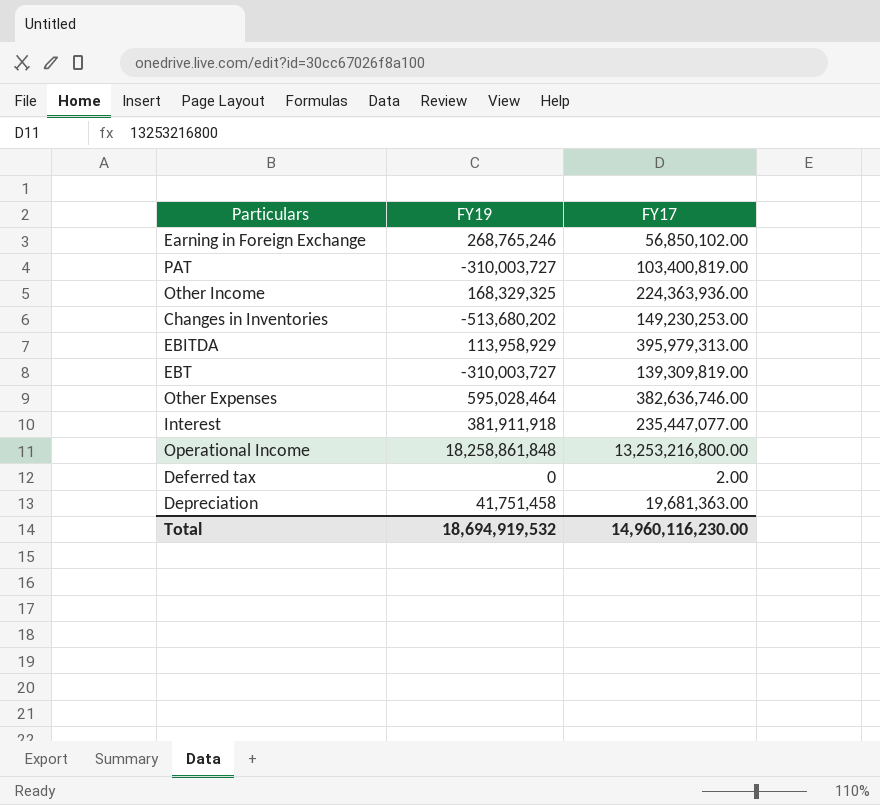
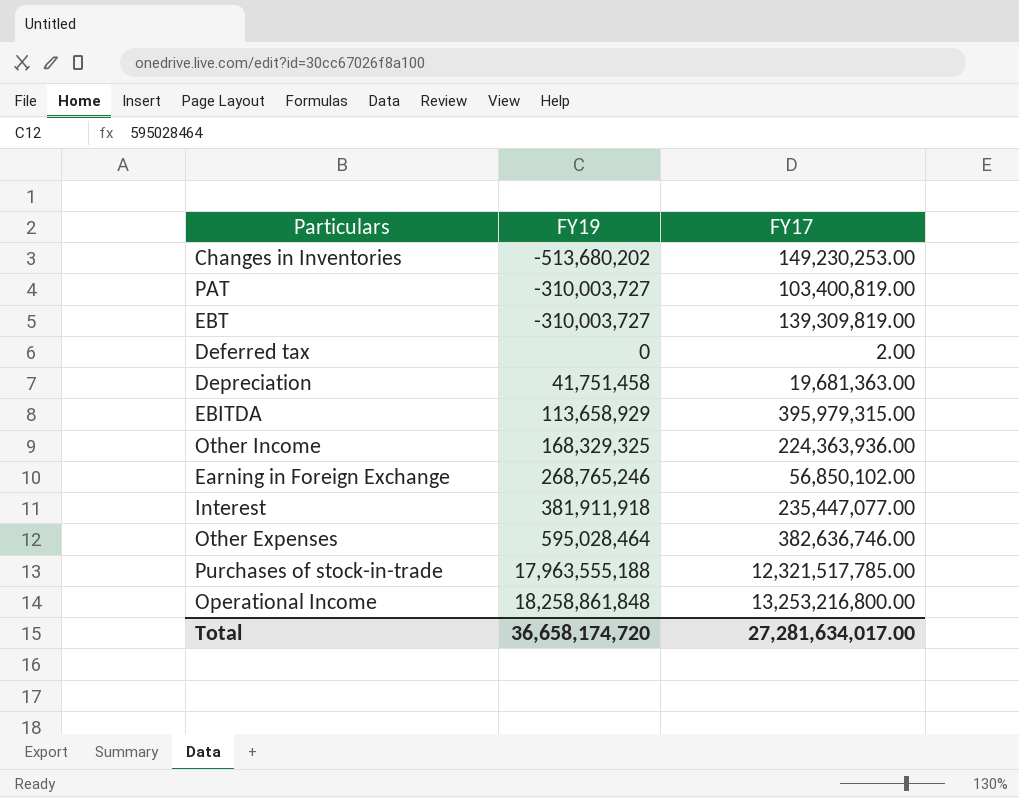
row order: none -> FY19 ascending
EBITDA | FY19: 113,958,929 -> 113,658,929
EBITDA | FY17: 395,979,313.00 -> 395,979,315.00
row Purchases of stock-in-trade: none -> 17,963,555,188 | 12,321,517,785.00
Total | FY19: 18,694,919,532 -> 36,658,174,720
Total | FY17: 14,960,116,230.00 -> 27,281,634,017.00

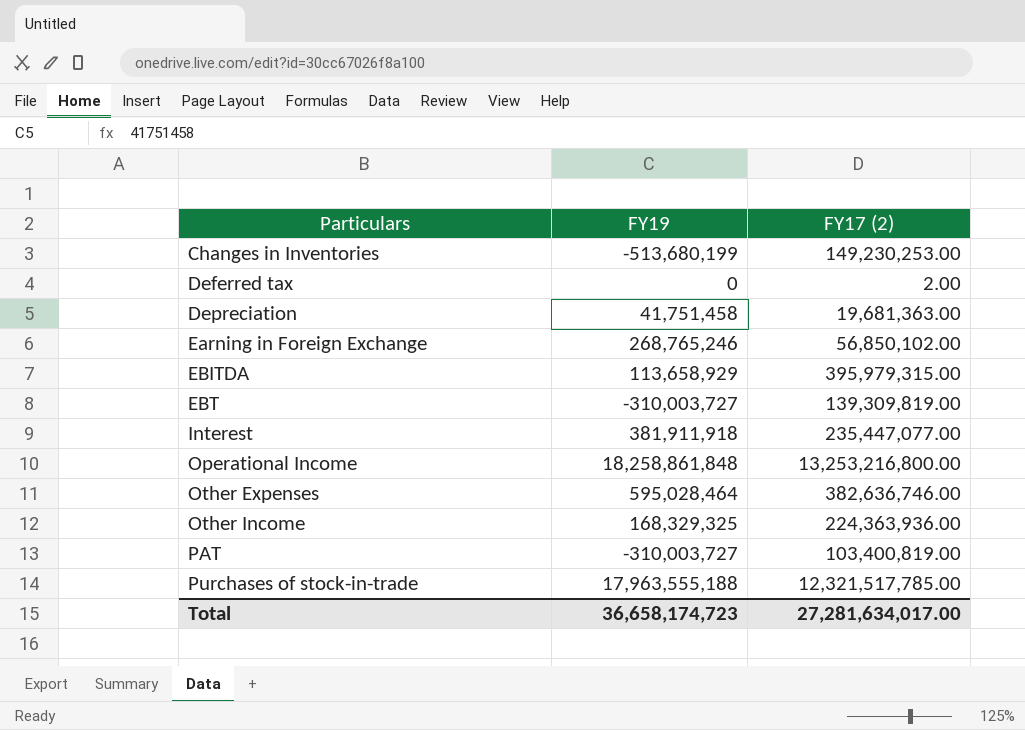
row order: FY19 ascending -> Particulars ascending
column name: FY17 -> FY17 (2)
Changes in Inventories | FY19: -513,680,202 -> -513,680,199
Total | FY19: 36,658,174,720 -> 36,658,174,723

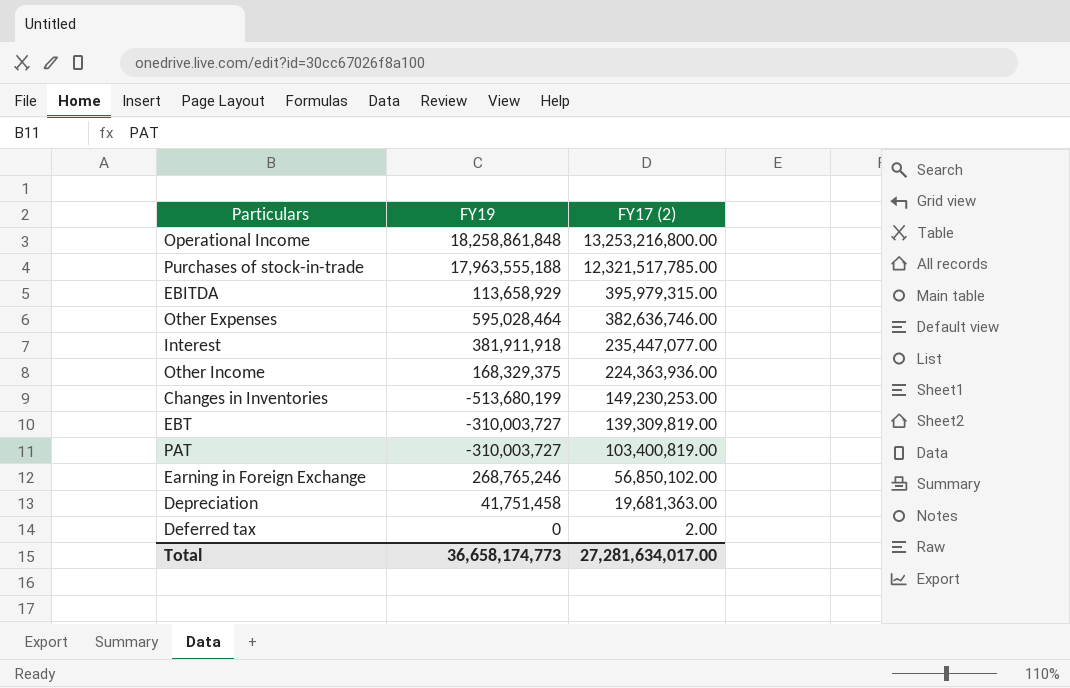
row order: Particulars ascending -> FY17 (2) descending
Other Income | FY19: 168,329,325 -> 168,329,375
Total | FY19: 36,658,174,723 -> 36,658,174,773

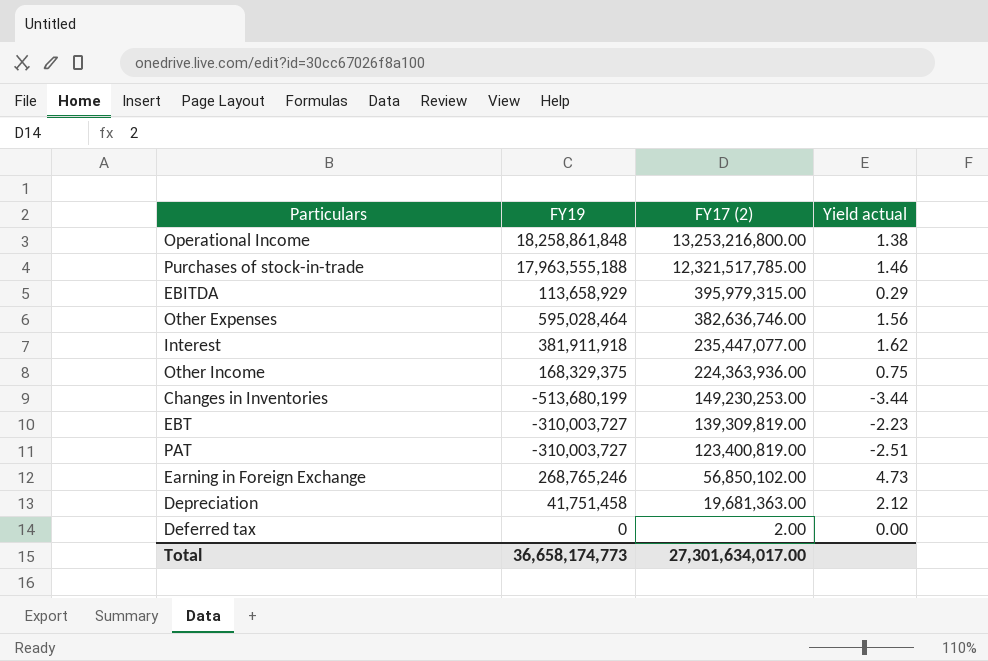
column Yield actual | formula: none -> [FY19] / [FY17 (2)]
PAT | FY17 (2): 103,400,819.00 -> 123,400,819.00
Total | FY17 (2): 27,281,634,017.00 -> 27,301,634,017.00

